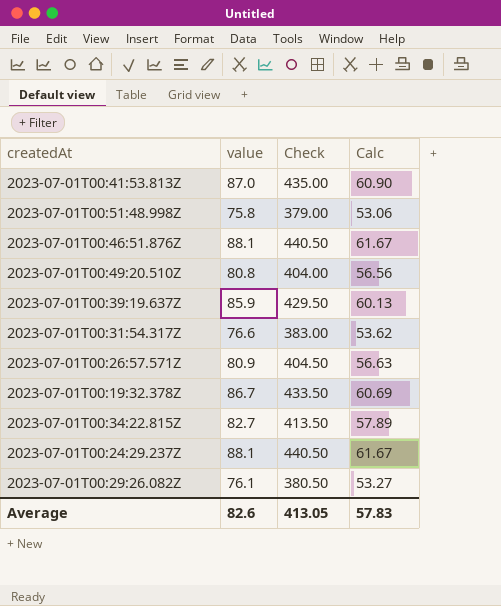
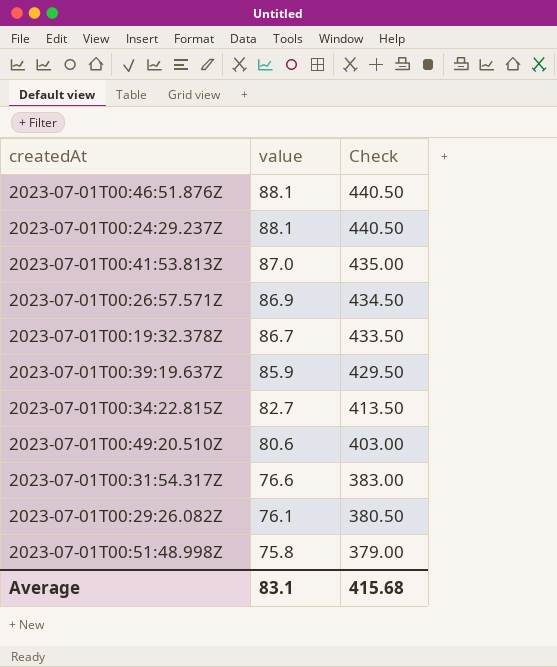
row order: none -> value descending
column Calc | formula: [value] * 0.7 -> none
2023-07-01T00:26:57.571Z | value: 80.9 -> 86.9
2023-07-01T00:26:57.571Z | Check: 404.50 -> 434.50
2023-07-01T00:49:20.510Z | value: 80.8 -> 80.6
2023-07-01T00:49:20.510Z | Check: 404.00 -> 403.00
Average | value: 82.6 -> 83.1
Average | Check: 413.05 -> 415.68

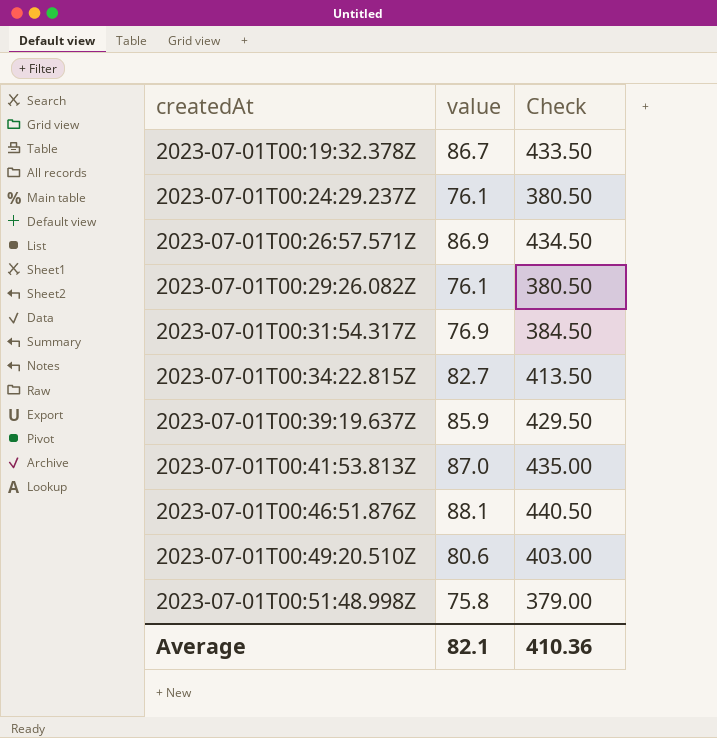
row order: value descending -> createdAt ascending
2023-07-01T00:24:29.237Z | value: 88.1 -> 76.1
2023-07-01T00:24:29.237Z | Check: 440.50 -> 380.50
2023-07-01T00:31:54.317Z | value: 76.6 -> 76.9
2023-07-01T00:31:54.317Z | Check: 383.00 -> 384.50
Average | value: 83.1 -> 82.1
Average | Check: 415.68 -> 410.36

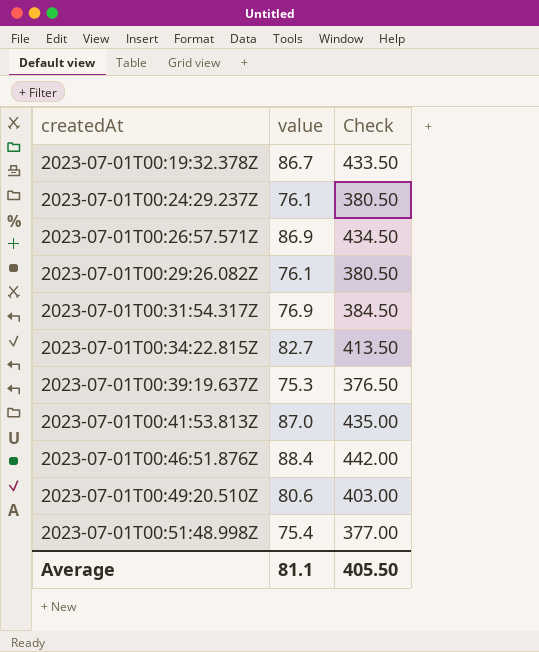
2023-07-01T00:39:19.637Z | value: 85.9 -> 75.3
2023-07-01T00:39:19.637Z | Check: 429.50 -> 376.50
2023-07-01T00:46:51.876Z | value: 88.1 -> 88.4
2023-07-01T00:46:51.876Z | Check: 440.50 -> 442.00
2023-07-01T00:51:48.998Z | value: 75.8 -> 75.4
2023-07-01T00:51:48.998Z | Check: 379.00 -> 377.00
Average | value: 82.1 -> 81.1
Average | Check: 410.36 -> 405.50

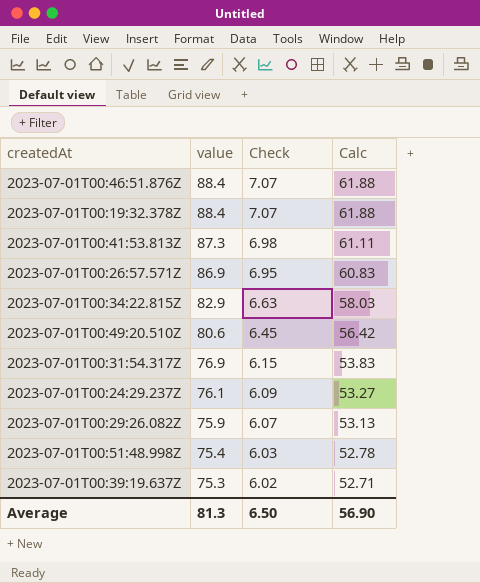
row order: createdAt ascending -> value descending
column Check | formula: [value] * 5 -> [value] * 0.08
column Calc | formula: none -> [value] * 0.7
2023-07-01T00:19:32.378Z | value: 86.7 -> 88.4
2023-07-01T00:41:53.813Z | value: 87.0 -> 87.3
2023-07-01T00:34:22.815Z | value: 82.7 -> 82.9
2023-07-01T00:29:26.082Z | value: 76.1 -> 75.9
Average | value: 81.1 -> 81.3
Average | Check: 405.50 -> 6.50

